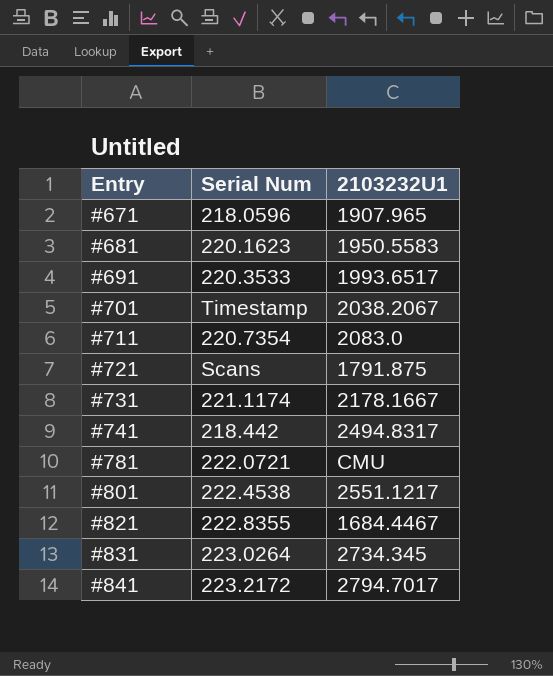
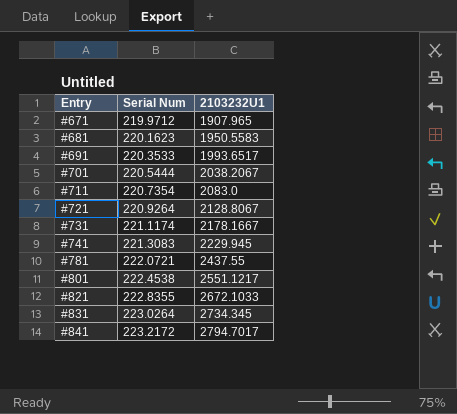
#671 | Serial Num: 218.0596 -> 219.9712
#701 | Serial Num: Timestamp -> 220.5444
#721 | Serial Num: Scans -> 220.9264
#721 | 2103232U1: 1791.875 -> 2128.8067
#741 | Serial Num: 218.442 -> 221.3083
#741 | 2103232U1: 2494.8317 -> 2229.945
#781 | 2103232U1: CMU -> 2437.55
#821 | 2103232U1: 1684.4467 -> 2672.1033

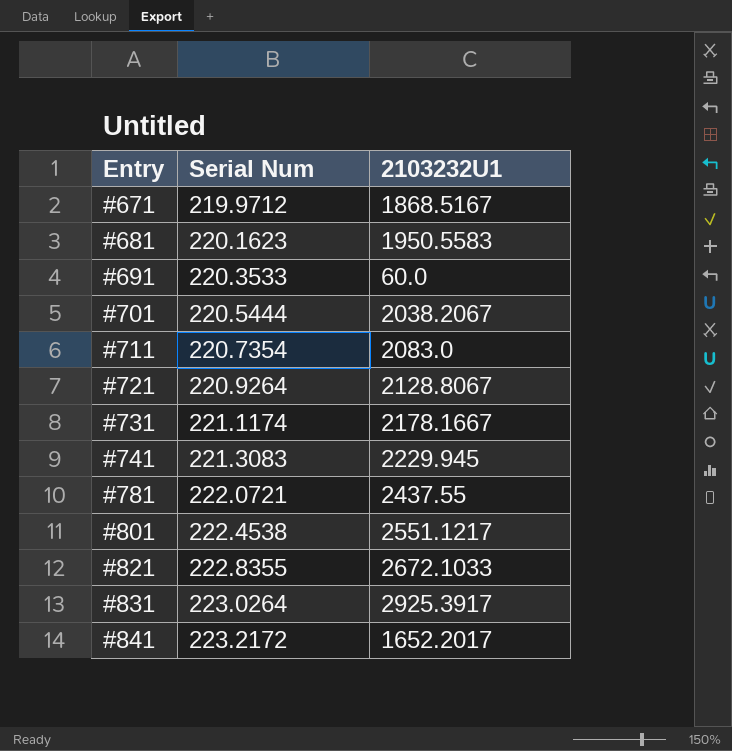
#671 | 2103232U1: 1907.965 -> 1868.5167
#691 | 2103232U1: 1993.6517 -> 60.0
#831 | 2103232U1: 2734.345 -> 2925.3917
#841 | 2103232U1: 2794.7017 -> 1652.2017

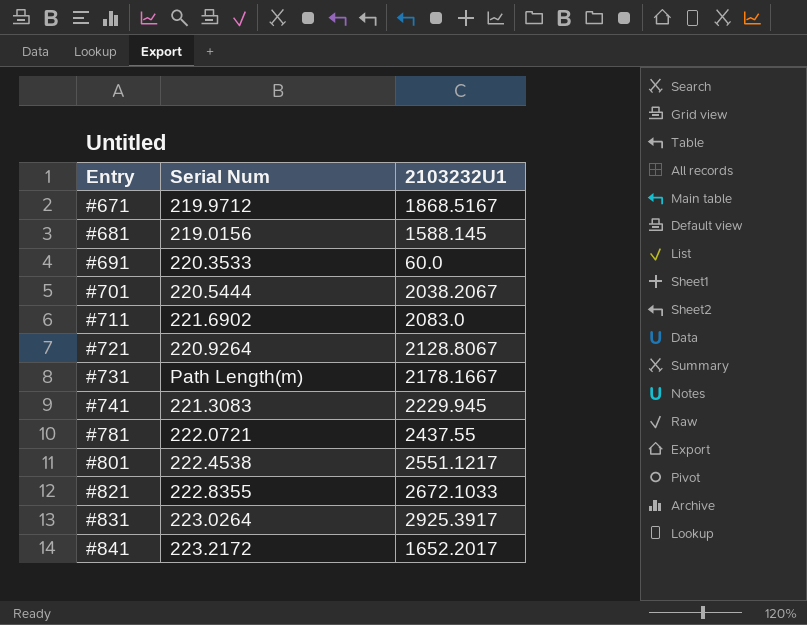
#681 | Serial Num: 220.1623 -> 219.0156
#681 | 2103232U1: 1950.5583 -> 1588.145
#711 | Serial Num: 220.7354 -> 221.6902
#731 | Serial Num: 221.1174 -> Path Length(m)

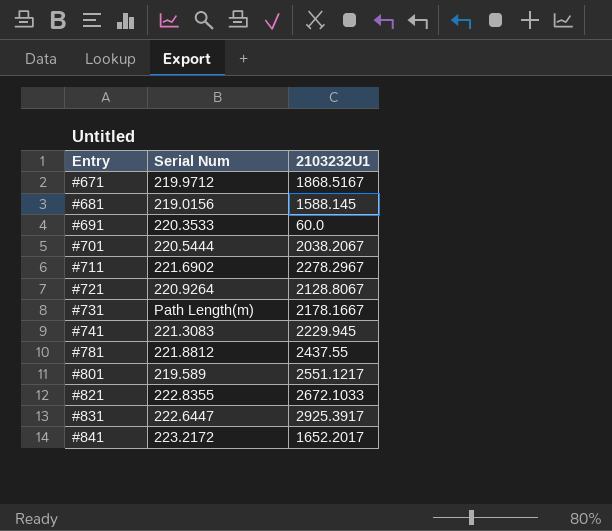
#711 | 2103232U1: 2083.0 -> 2278.2967
#781 | Serial Num: 222.0721 -> 221.8812
#801 | Serial Num: 222.4538 -> 219.589
#831 | Serial Num: 223.0264 -> 222.6447

